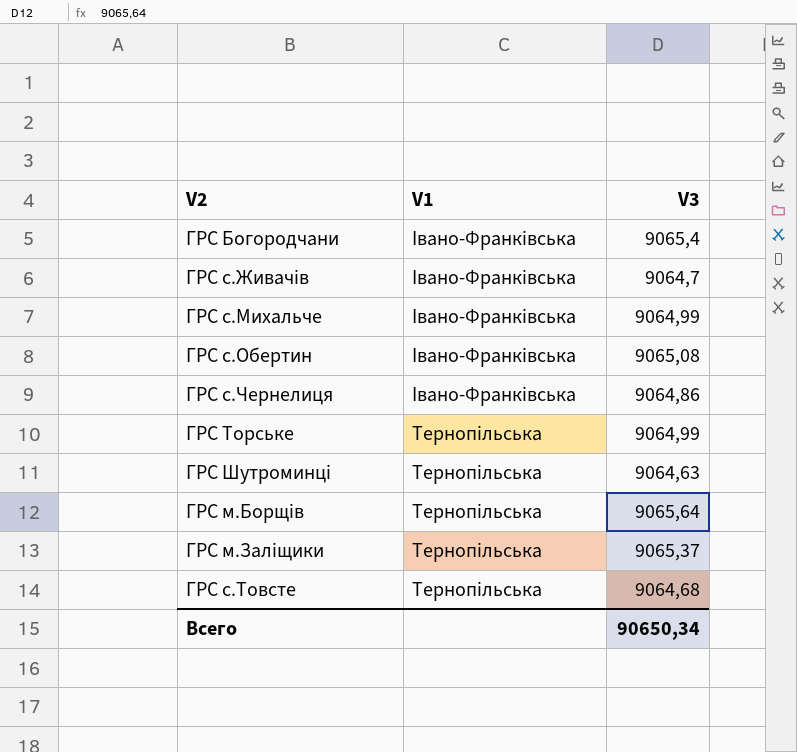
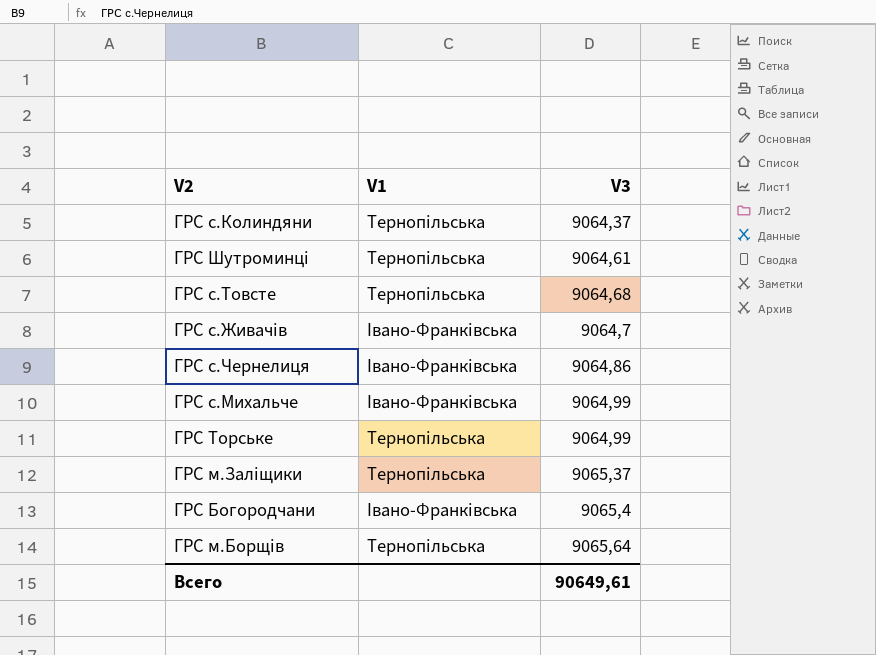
row order: V1 descending -> V3 ascending
row ГРС с.Обертин: Івано-Франківська | 9065,08 -> none
row ГРС с.Колиндяни: none -> Тернопільська | 9064,37
ГРС Шутроминці | V3: 9064,63 -> 9064,61
Всего | V3: 90650,34 -> 90649,61

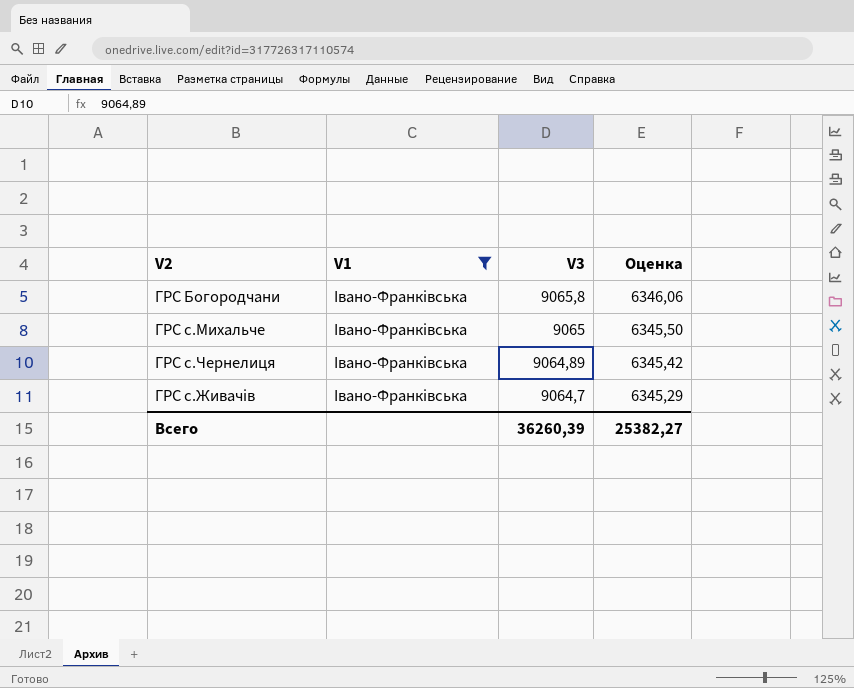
filter: none -> V1 = Івано-Франківська
row order: V3 ascending -> V3 descending
column Оценка | formula: none -> [V3] * 0,7
ГРС Богородчани | V3: 9065,4 -> 9065,8
ГРС с.Михальче | V3: 9064,99 -> 9065
ГРС с.Чернелиця | V3: 9064,86 -> 9064,89
Всего | V3: 90649,61 -> 36260,39

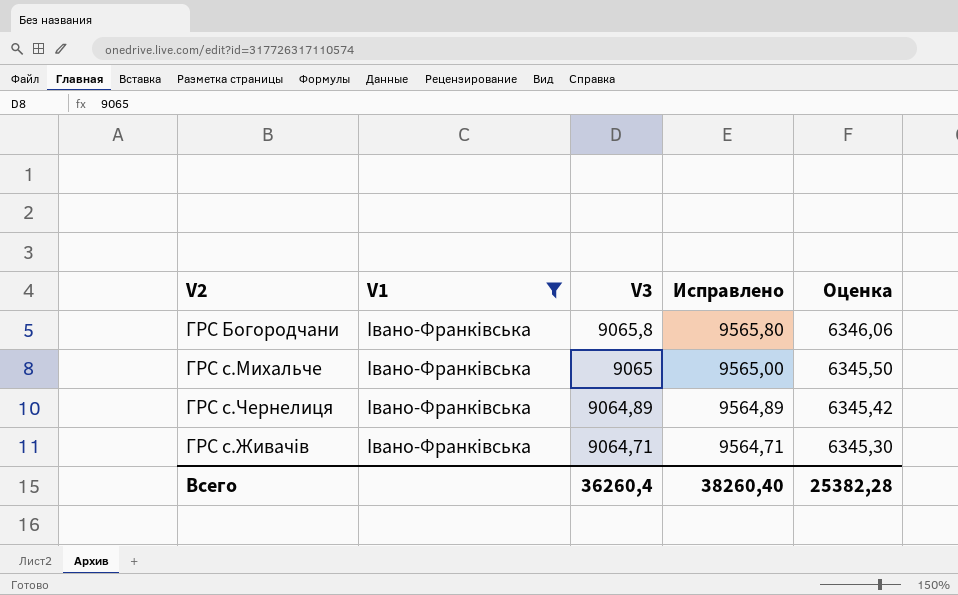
column Исправлено | formula: none -> [V3] + 500
ГРС с.Живачів | V3: 9064,7 -> 9064,71
ГРС с.Живачів | Оценка: 6345,29 -> 6345,30
Всего | V3: 36260,39 -> 36260,4
Всего | Оценка: 25382,27 -> 25382,28

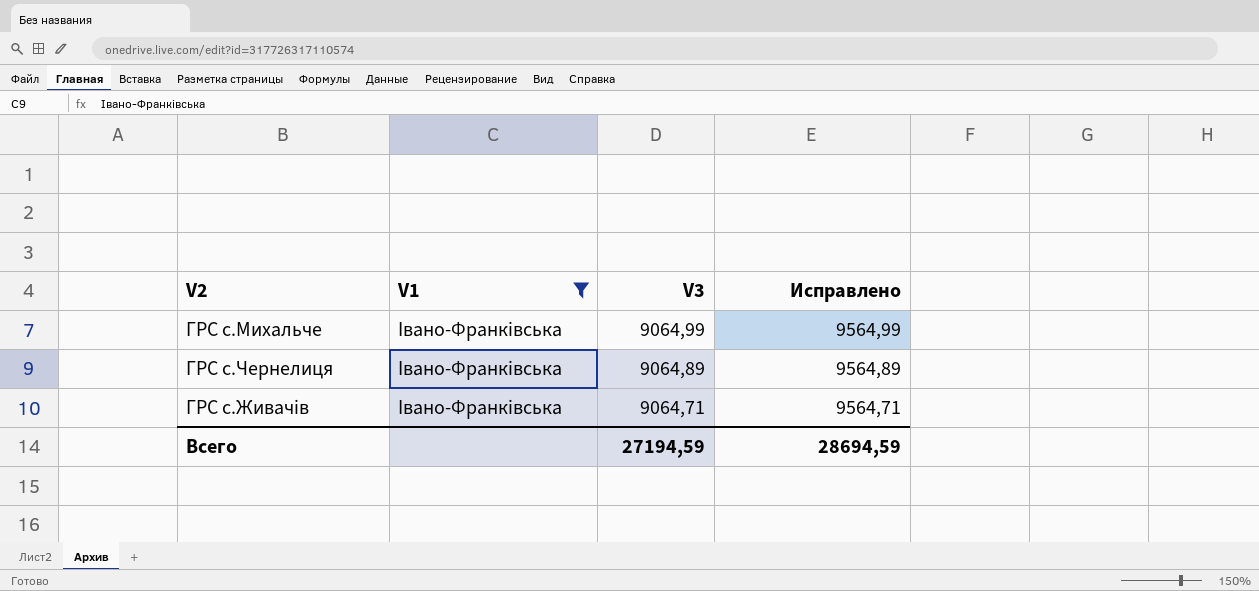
column Оценка | formula: [V3] * 0,7 -> none
row ГРС Богородчани: Івано-Франківська | 9065,8 | 9565,80 | 6346,06 -> none
ГРС с.Михальче | V3: 9065 -> 9064,99
ГРС с.Михальче | Исправлено: 9565,00 -> 9564,99
Всего | V3: 36260,4 -> 27194,59
Всего | Исправлено: 38260,40 -> 28694,59

